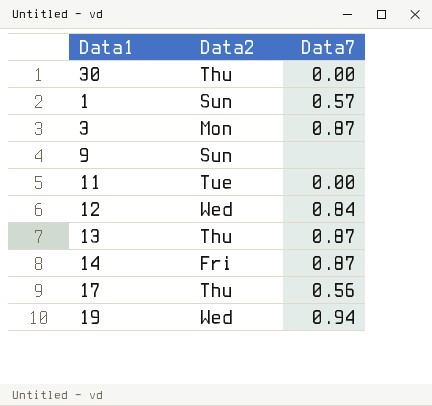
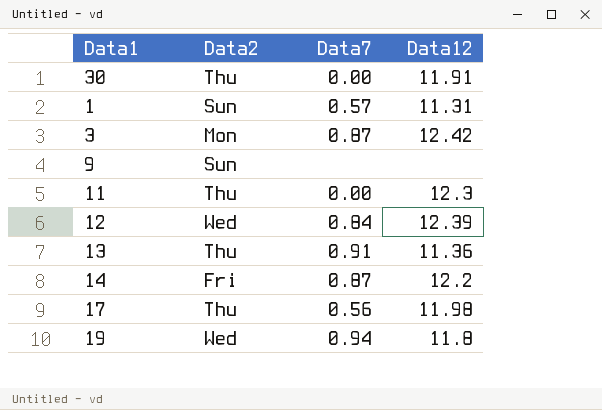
column Data12 | position: none -> 4
11 | Data2: Tue -> Thu
13 | Data7: 0.87 -> 0.91

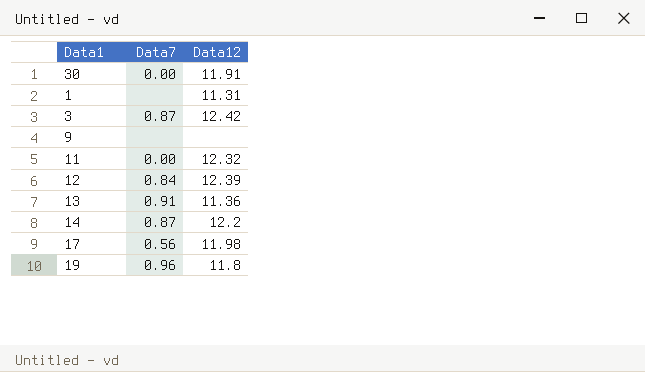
column Data2 | position: 2 -> none
1 | Data7: 0.57 -> none
11 | Data12: 12.3 -> 12.32
19 | Data7: 0.94 -> 0.96

